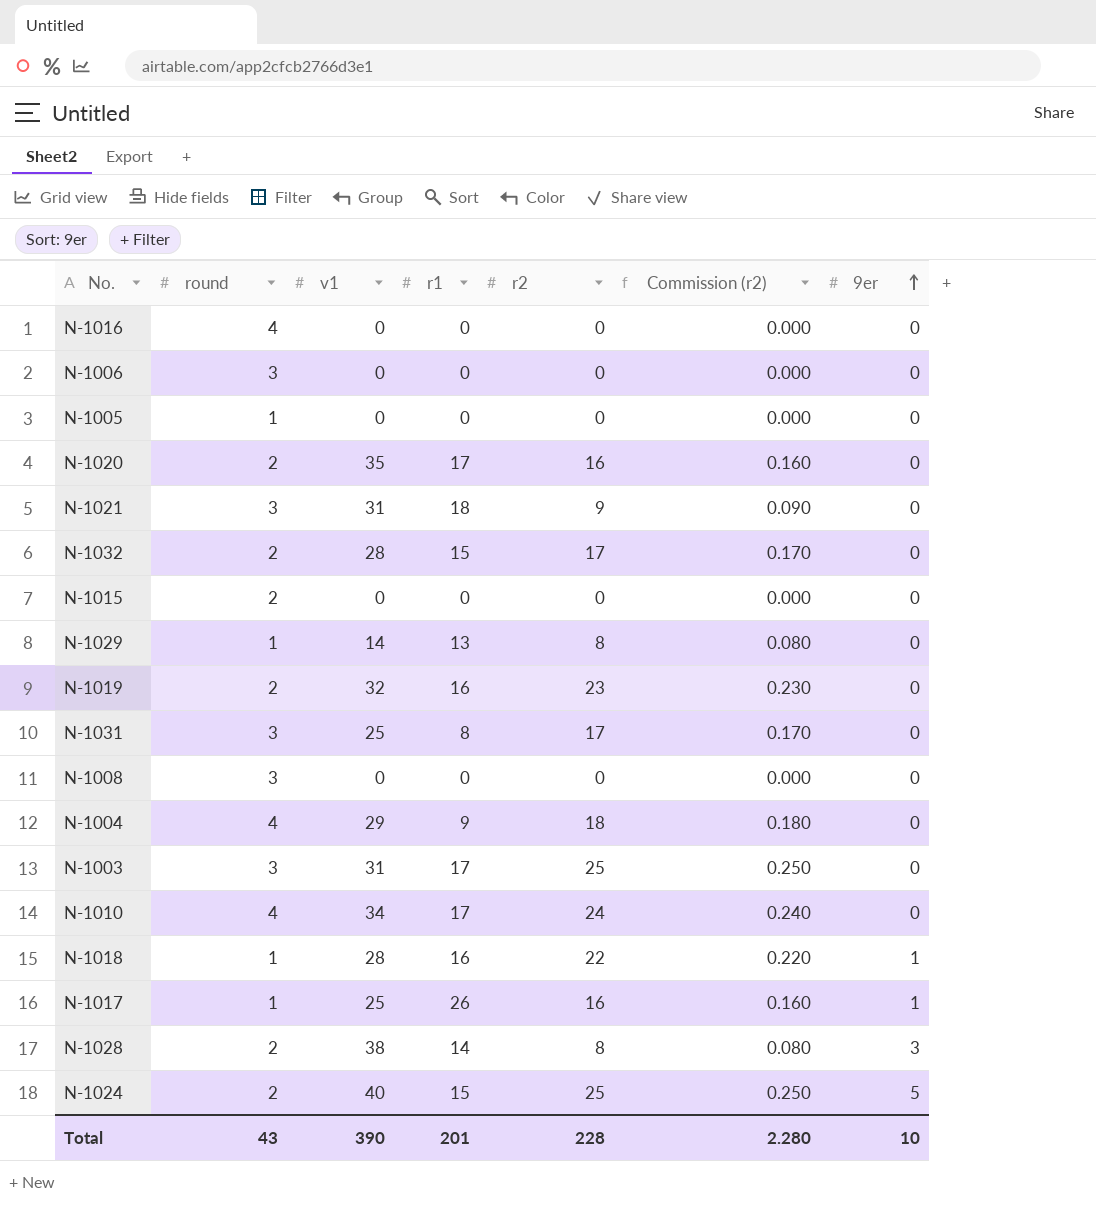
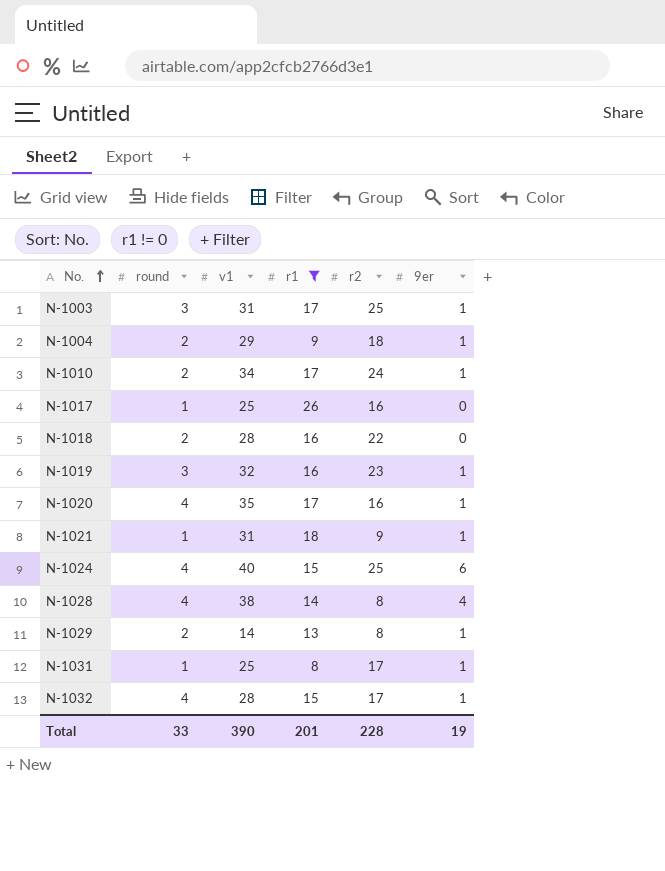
filter: none -> r1 != 0
row order: 9er ascending -> No. ascending
column Commission (r2) | formula: [r2] * 0.01 -> none
N-1003 | 9er: 0 -> 1
N-1004 | round: 4 -> 2
N-1004 | 9er: 0 -> 1
N-1010 | round: 4 -> 2
N-1010 | 9er: 0 -> 1
N-1017 | 9er: 1 -> 0
N-1018 | round: 1 -> 2
N-1018 | 9er: 1 -> 0
N-1019 | round: 2 -> 3
N-1019 | 9er: 0 -> 1
N-1020 | round: 2 -> 4
N-1020 | 9er: 0 -> 1
N-1021 | round: 3 -> 1
N-1021 | 9er: 0 -> 1
N-1024 | round: 2 -> 4
N-1024 | 9er: 5 -> 6
N-1028 | round: 2 -> 4
N-1028 | 9er: 3 -> 4
N-1029 | round: 1 -> 2
N-1029 | 9er: 0 -> 1
N-1031 | round: 3 -> 1
N-1031 | 9er: 0 -> 1
N-1032 | round: 2 -> 4
N-1032 | 9er: 0 -> 1
Total | round: 43 -> 33
Total | 9er: 10 -> 19

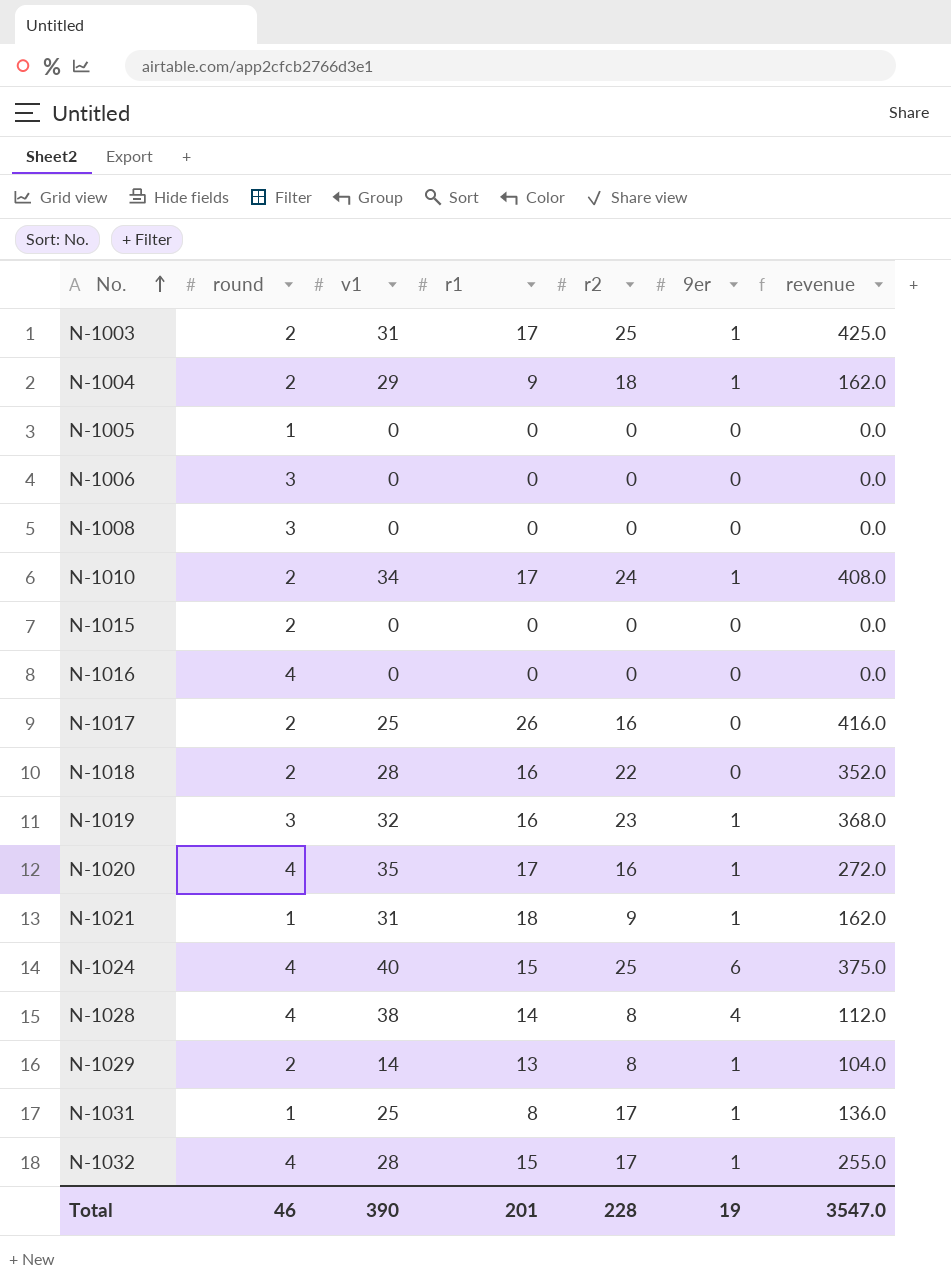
filter: r1 != 0 -> none
column revenue | formula: none -> [r1] * [r2]
N-1003 | round: 3 -> 2
N-1017 | round: 1 -> 2
Total | round: 33 -> 46

